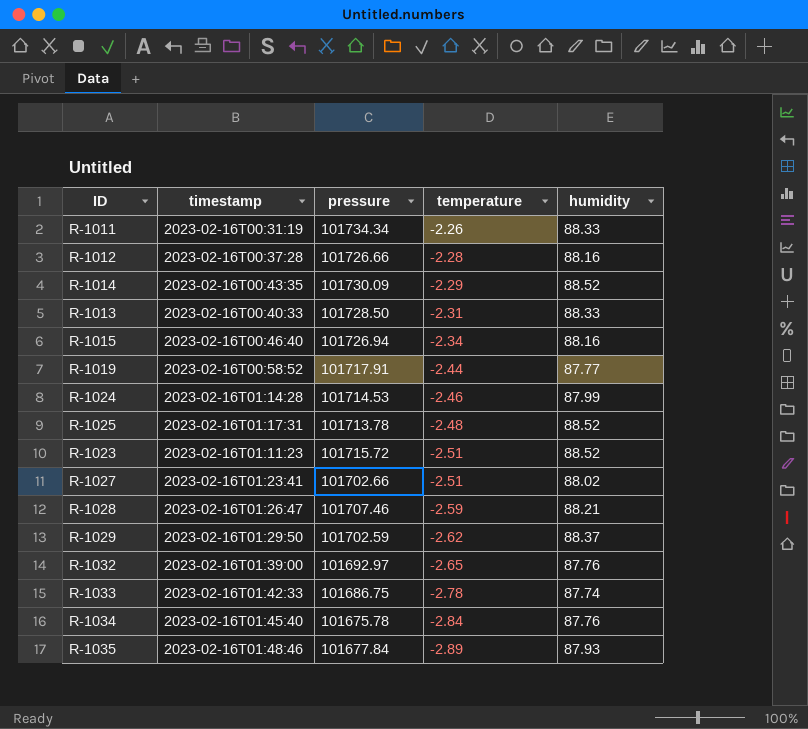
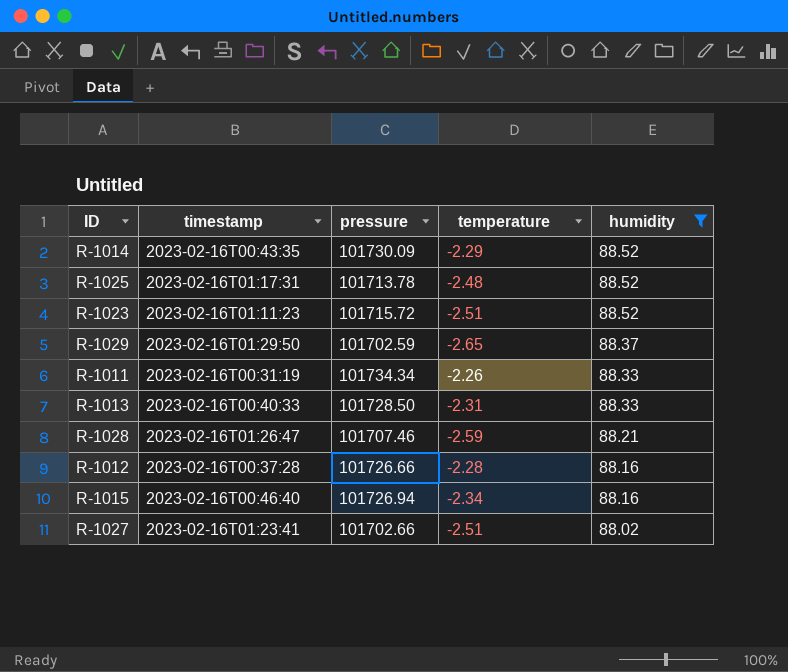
filter: none -> humidity >= 88.02
row order: temperature descending -> humidity descending
R-1029 | temperature: -2.62 -> -2.65

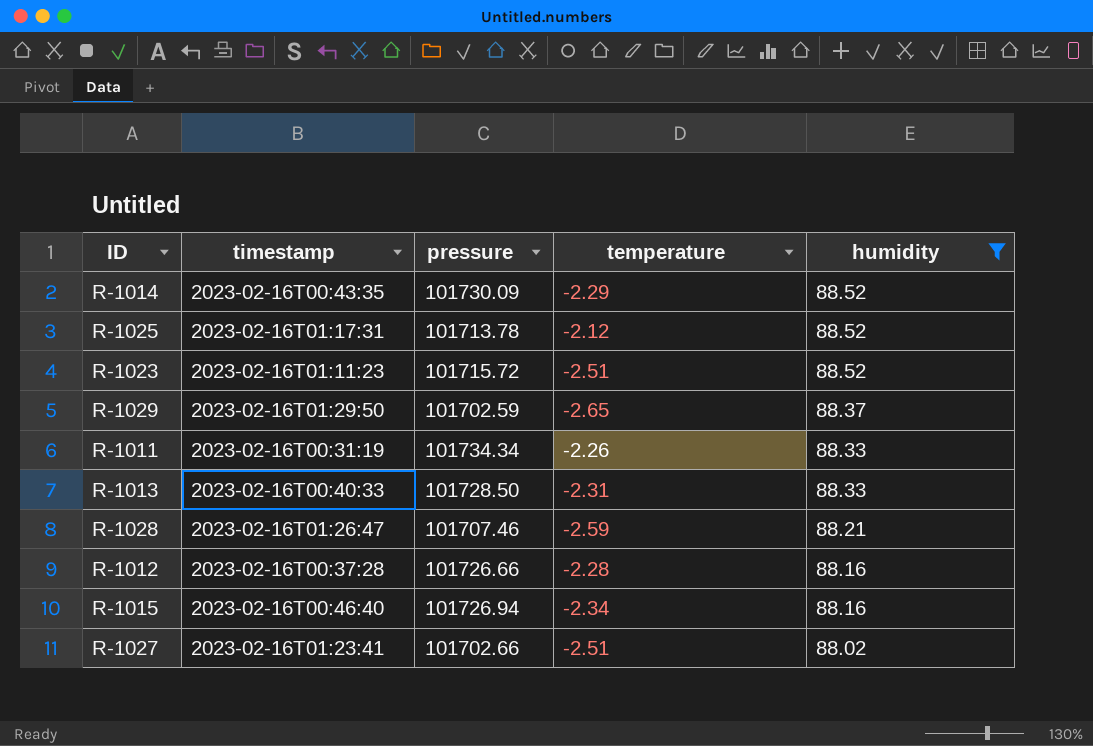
R-1025 | temperature: -2.48 -> -2.12

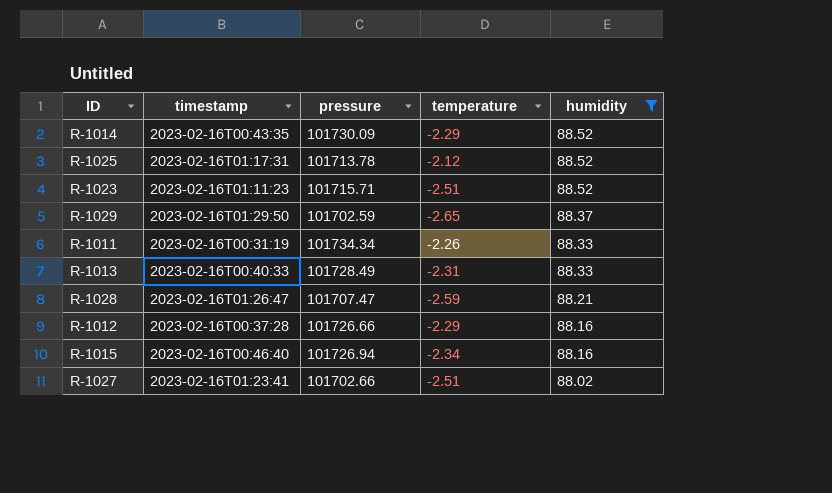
R-1023 | pressure: 101715.72 -> 101715.71
R-1013 | pressure: 101728.50 -> 101728.49
R-1028 | pressure: 101707.46 -> 101707.47
R-1012 | temperature: -2.28 -> -2.29

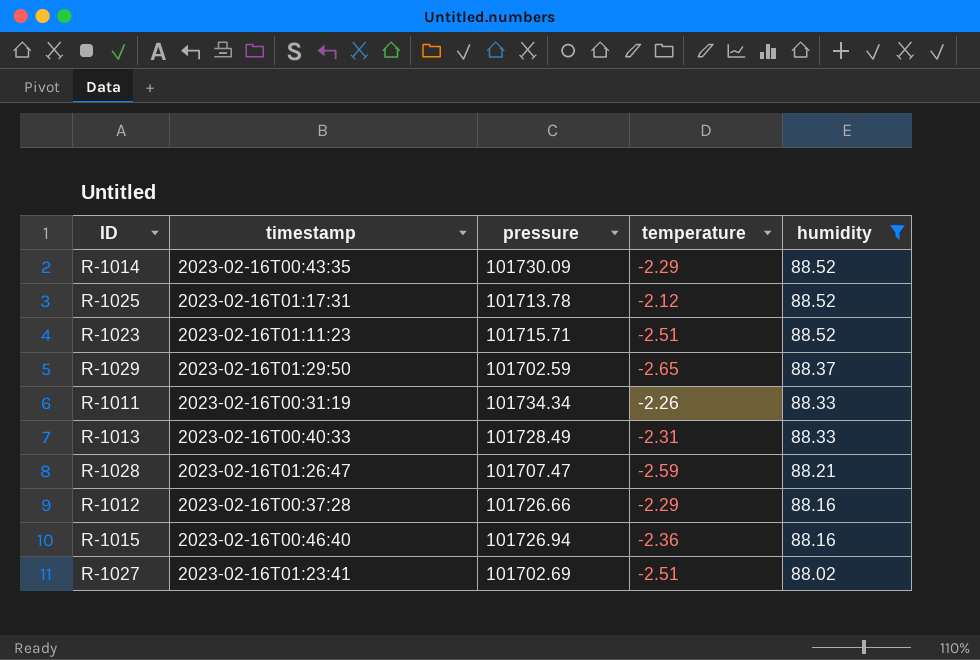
R-1015 | temperature: -2.34 -> -2.36
R-1027 | pressure: 101702.66 -> 101702.69

